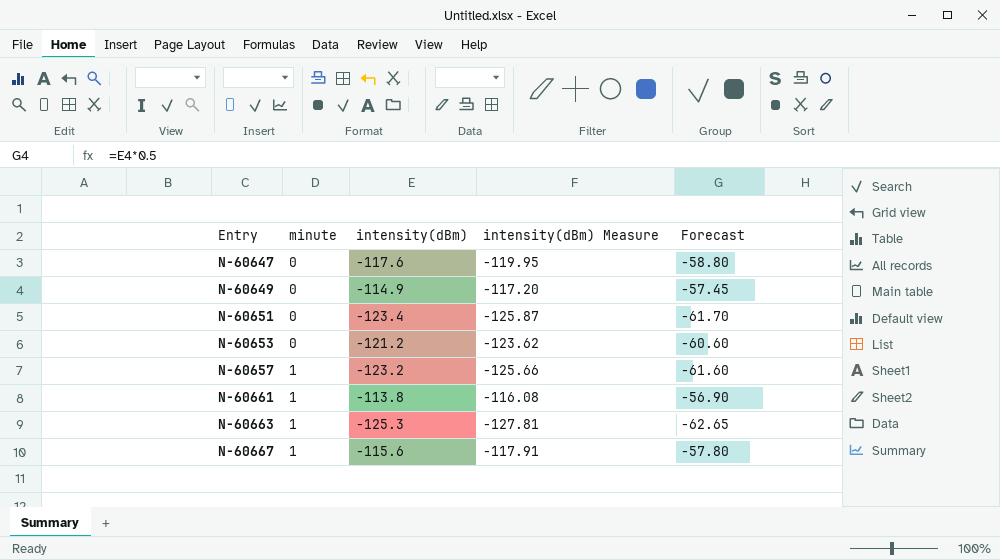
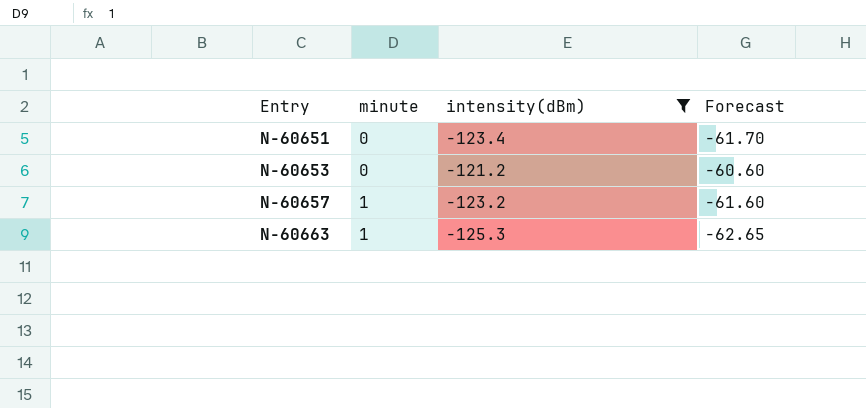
filter: none -> intensity(dBm) <= -121.2
column intensity(dBm) Measure | formula: [intensity(dBm)] * 1.02 -> none

